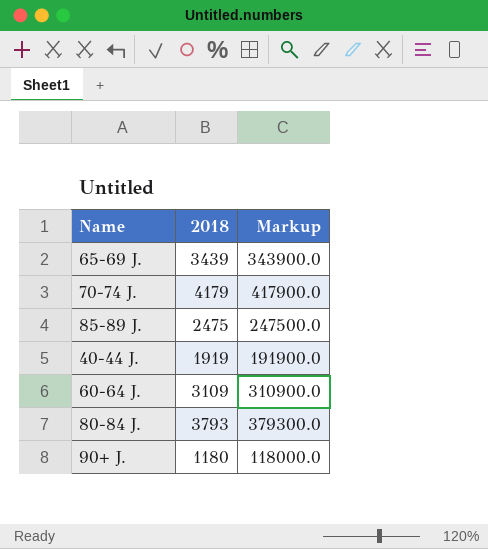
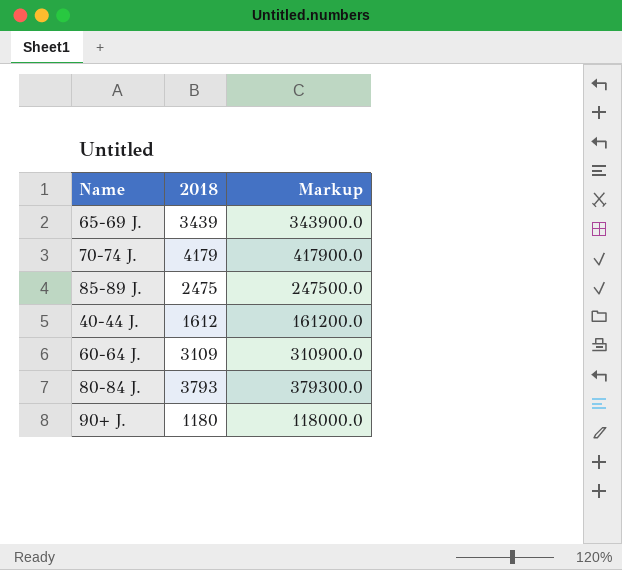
40-44 J. | 2018: 1919 -> 1612
40-44 J. | Markup: 191900.0 -> 161200.0

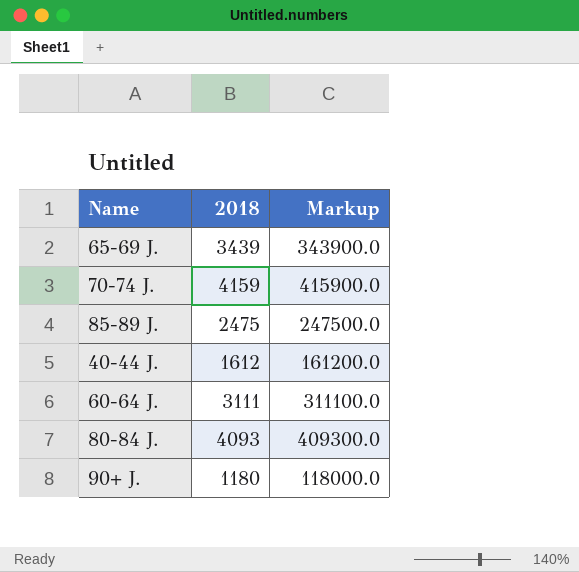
70-74 J. | 2018: 4179 -> 4159
70-74 J. | Markup: 417900.0 -> 415900.0
60-64 J. | 2018: 3109 -> 3111
60-64 J. | Markup: 310900.0 -> 311100.0
80-84 J. | 2018: 3793 -> 4093
80-84 J. | Markup: 379300.0 -> 409300.0

